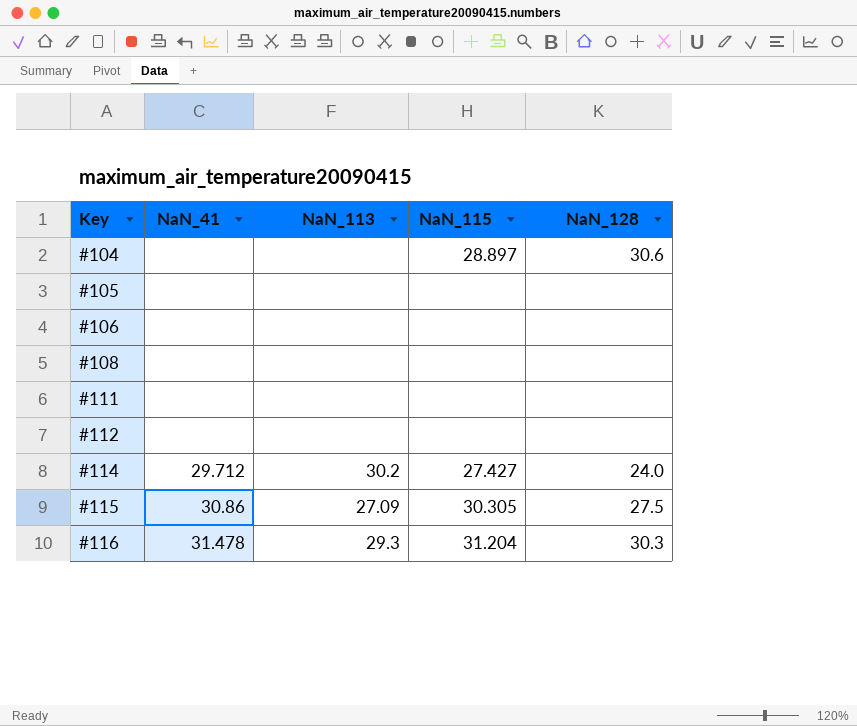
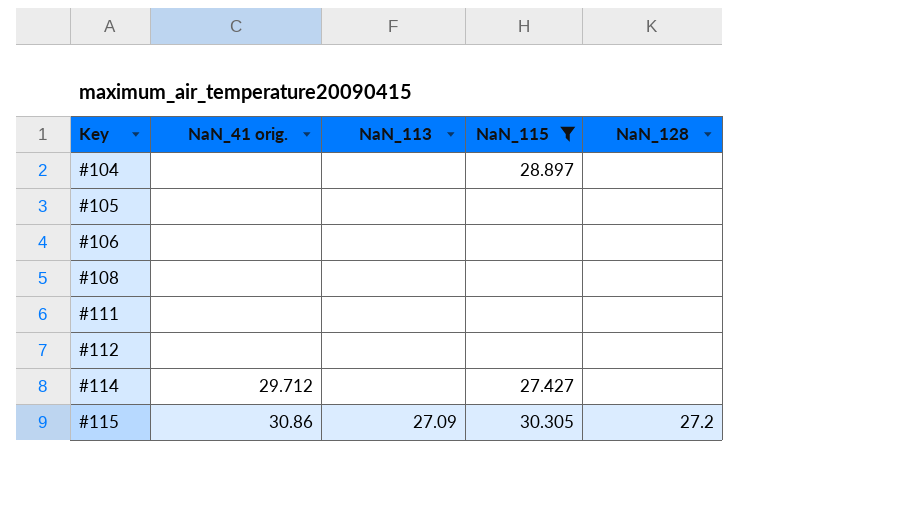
filter: none -> NaN_115 != 31.204
column name: NaN_41 -> NaN_41 orig.
#104 | NaN_128: 30.6 -> none
#114 | NaN_113: 30.2 -> none
#114 | NaN_128: 24.0 -> none
#115 | NaN_128: 27.5 -> 27.2

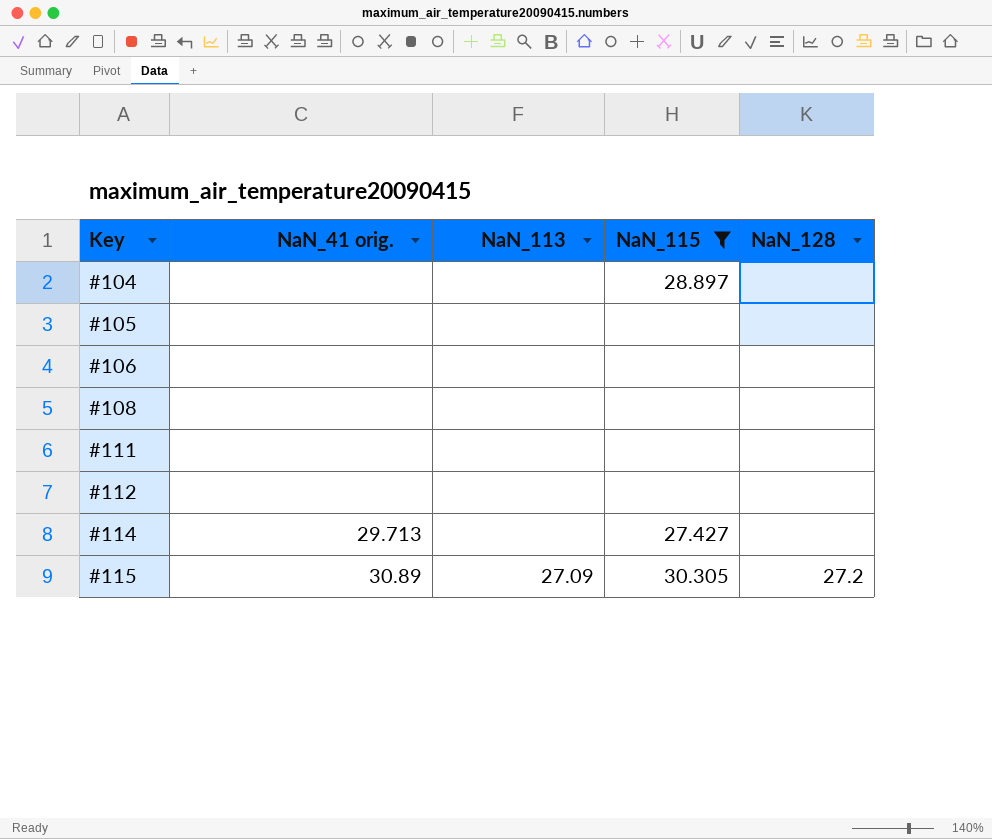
#114 | NaN_41 orig.: 29.712 -> 29.713
#115 | NaN_41 orig.: 30.86 -> 30.89

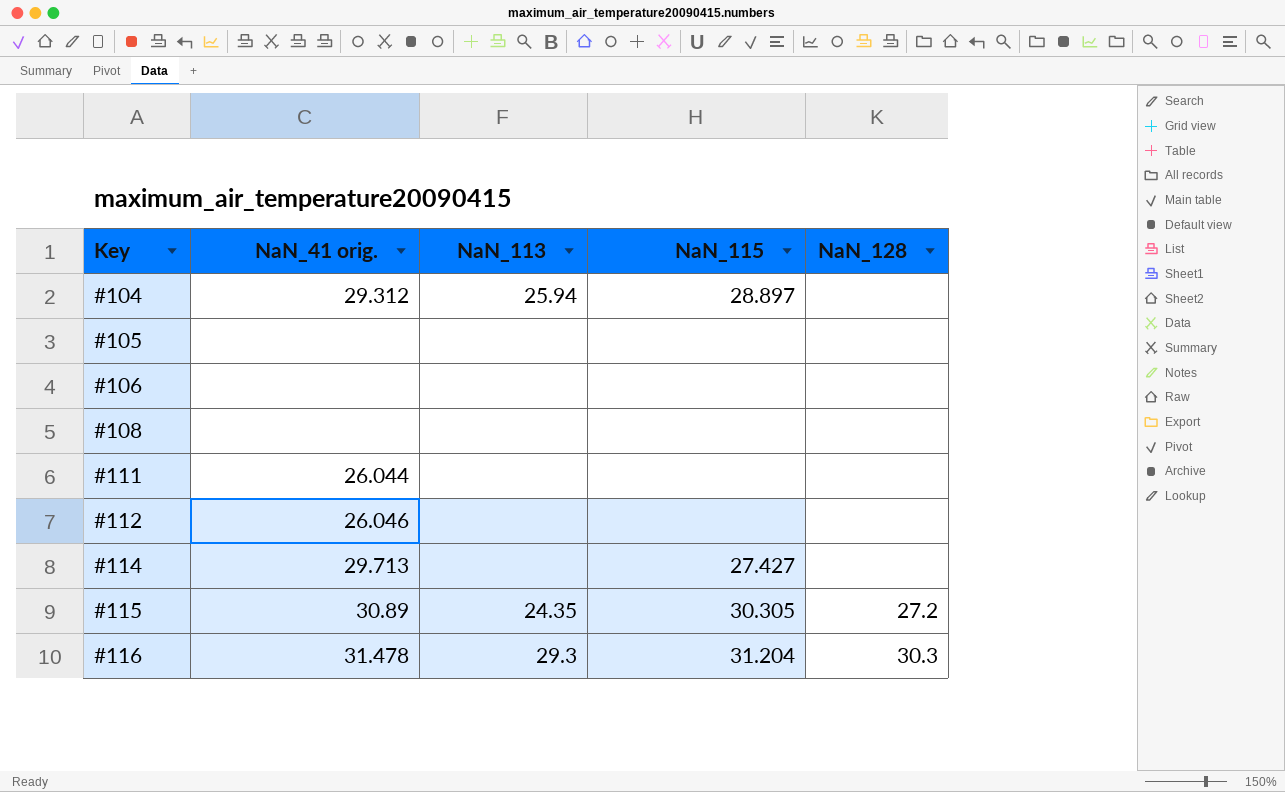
filter: NaN_115 != 31.204 -> none
#104 | NaN_41 orig.: none -> 29.312
#104 | NaN_113: none -> 25.94
#111 | NaN_41 orig.: none -> 26.044
#112 | NaN_41 orig.: none -> 26.046
#115 | NaN_113: 27.09 -> 24.35

